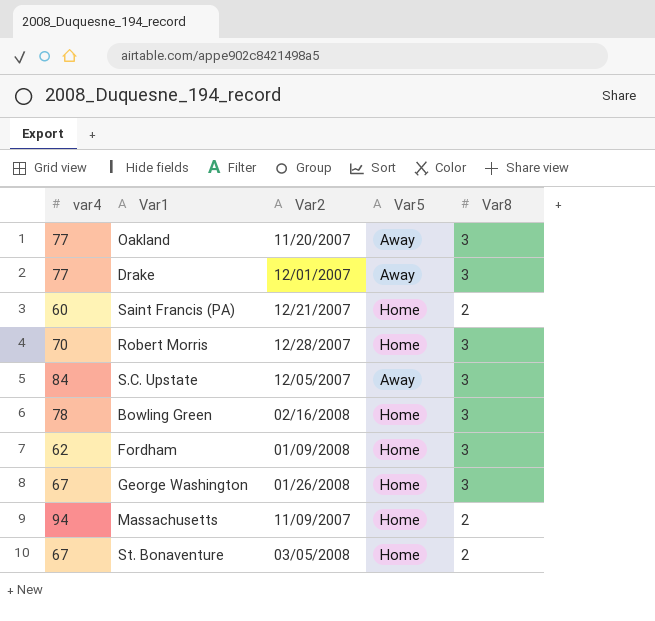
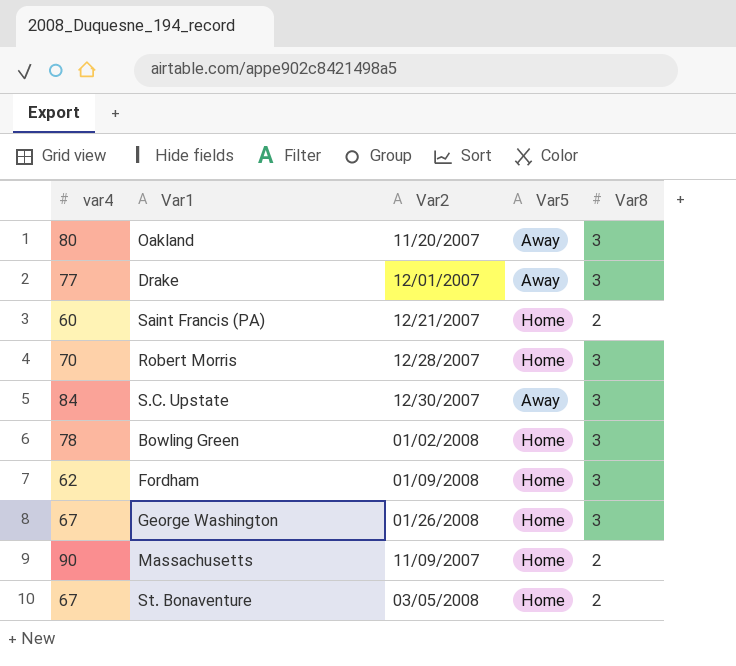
Oakland | var4: 77 -> 80
S.C. Upstate | Var2: 12/05/2007 -> 12/30/2007
Bowling Green | Var2: 02/16/2008 -> 01/02/2008
Massachusetts | var4: 94 -> 90

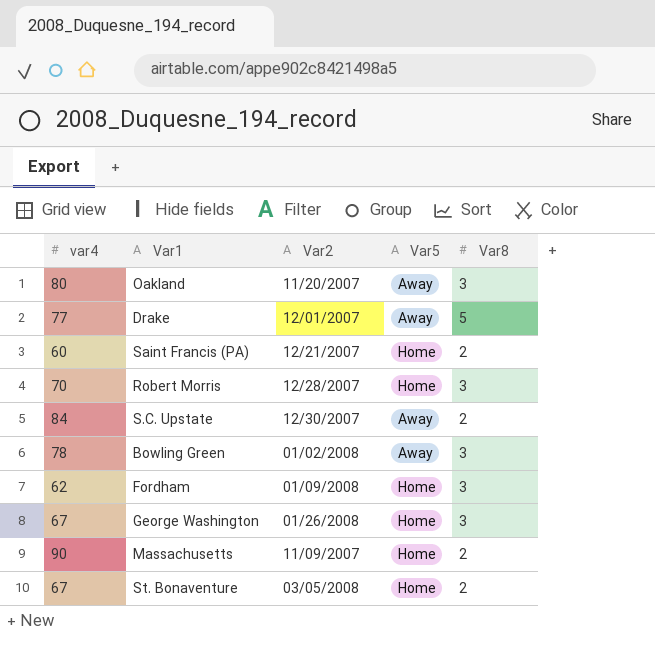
Drake | Var8: 3 -> 5
S.C. Upstate | Var8: 3 -> 2
Bowling Green | Var5: Home -> Away

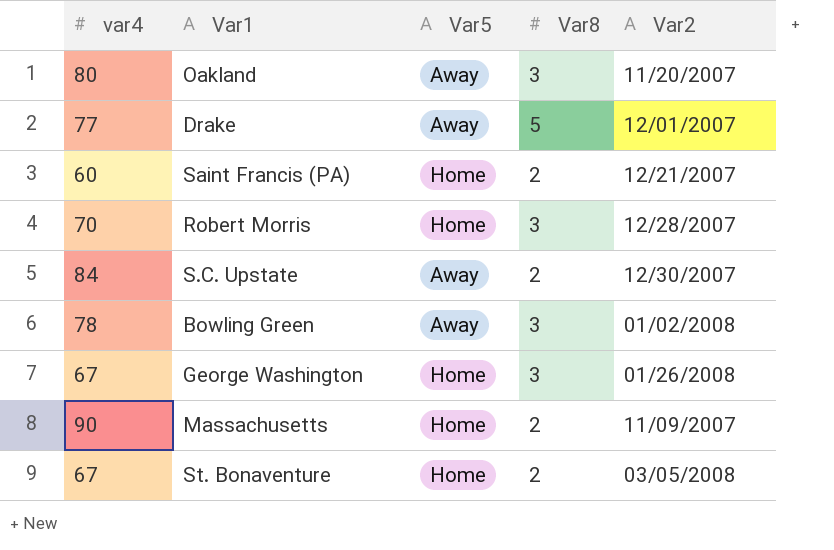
column Var2 | position: 3 -> 5
row Fordham: 62 | 01/09/2008 | Home | 3 -> none

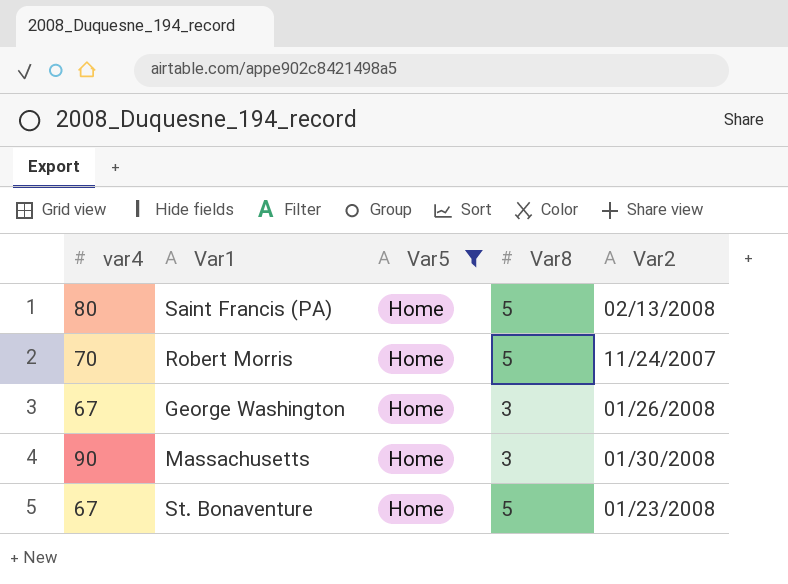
filter: none -> Var5 = Home
Saint Francis (PA) | var4: 60 -> 80
Saint Francis (PA) | Var8: 2 -> 5
Saint Francis (PA) | Var2: 12/21/2007 -> 02/13/2008
Robert Morris | Var8: 3 -> 5
Robert Morris | Var2: 12/28/2007 -> 11/24/2007
Massachusetts | Var8: 2 -> 3
Massachusetts | Var2: 11/09/2007 -> 01/30/2008
St. Bonaventure | Var8: 2 -> 5
St. Bonaventure | Var2: 03/05/2008 -> 01/23/2008

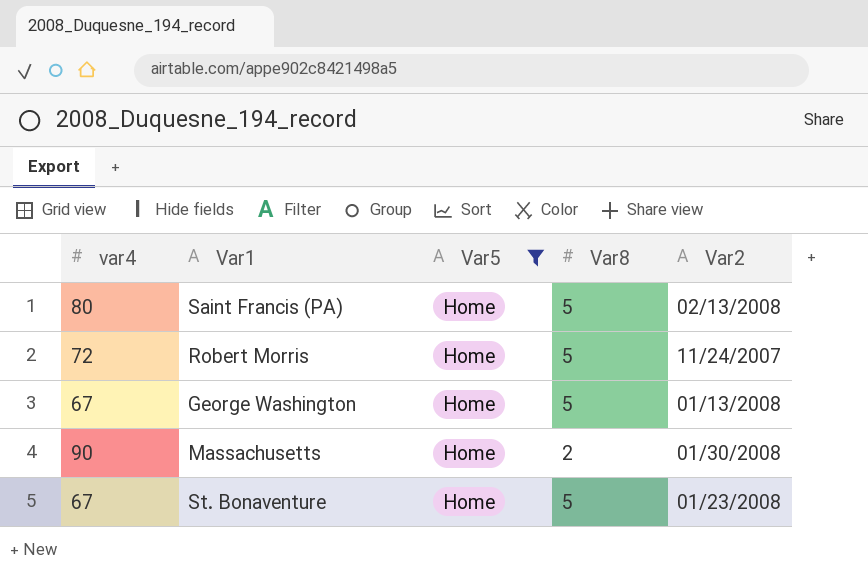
Robert Morris | var4: 70 -> 72
George Washington | Var8: 3 -> 5
George Washington | Var2: 01/26/2008 -> 01/13/2008
Massachusetts | Var8: 3 -> 2

